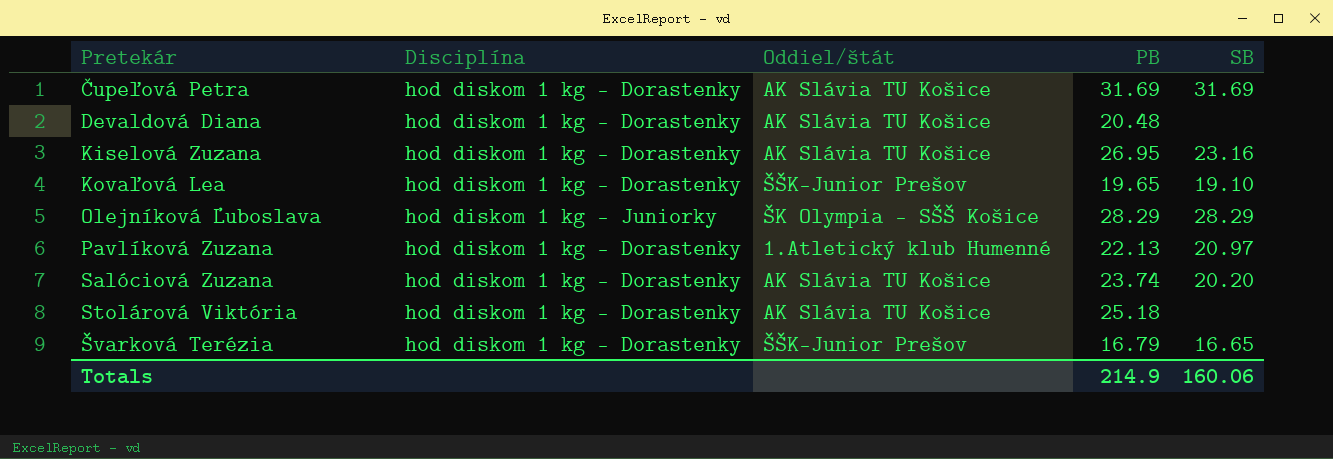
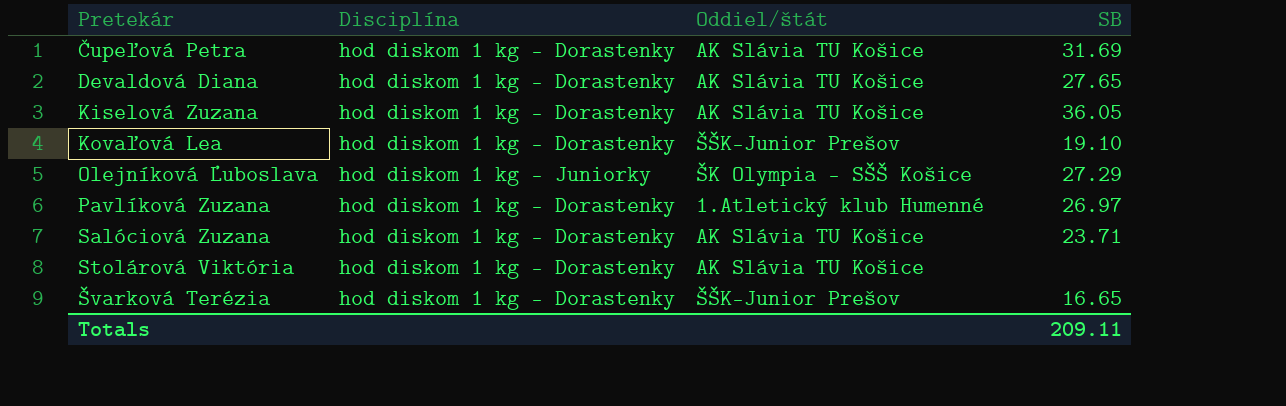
column PB | position: 4 -> none
Devaldová Diana | SB: none -> 27.65
Kiselová Zuzana | SB: 23.16 -> 36.05
Olejníková Ľuboslava | SB: 28.29 -> 27.29
Pavlíková Zuzana | SB: 20.97 -> 26.97
Salóciová Zuzana | SB: 20.20 -> 23.71
Totals | SB: 160.06 -> 209.11

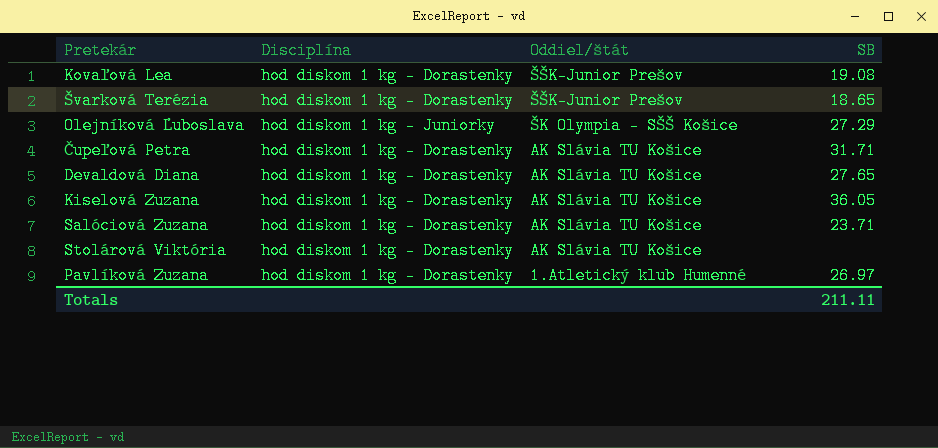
row order: Pretekár ascending -> Oddiel/štát descending
Kovaľová Lea | SB: 19.10 -> 19.08
Švarková Terézia | SB: 16.65 -> 18.65
Čupeľová Petra | SB: 31.69 -> 31.71
Totals | SB: 209.11 -> 211.11

